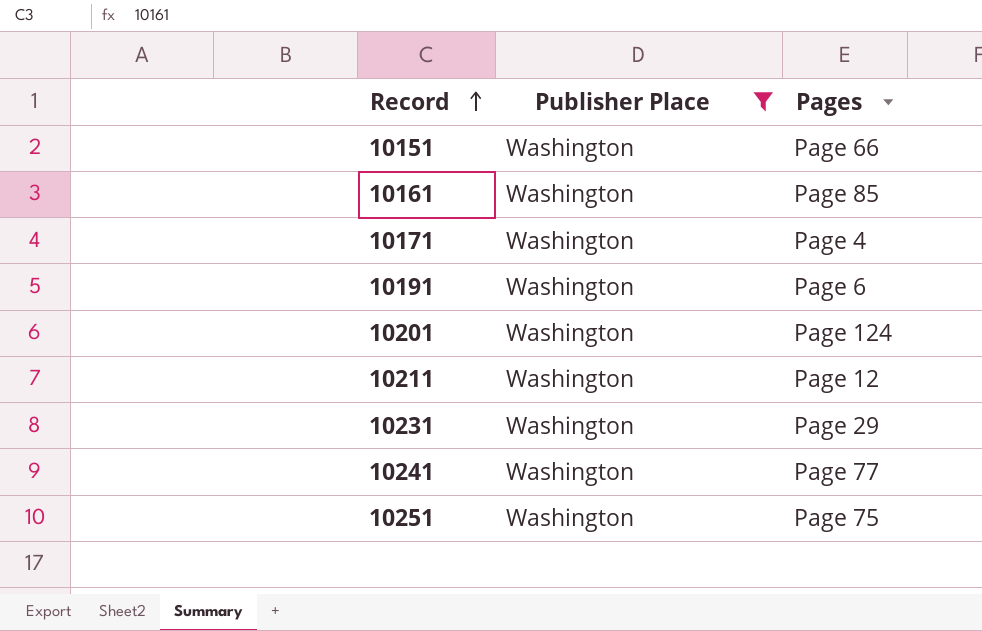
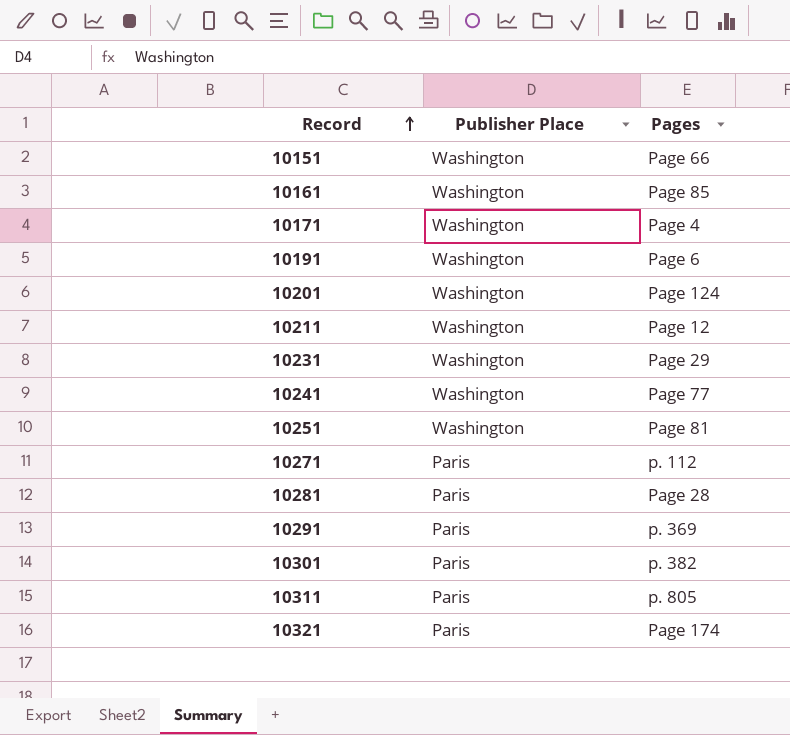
filter: Publisher Place = Washington -> none
10251 | Pages: Page 75 -> Page 81

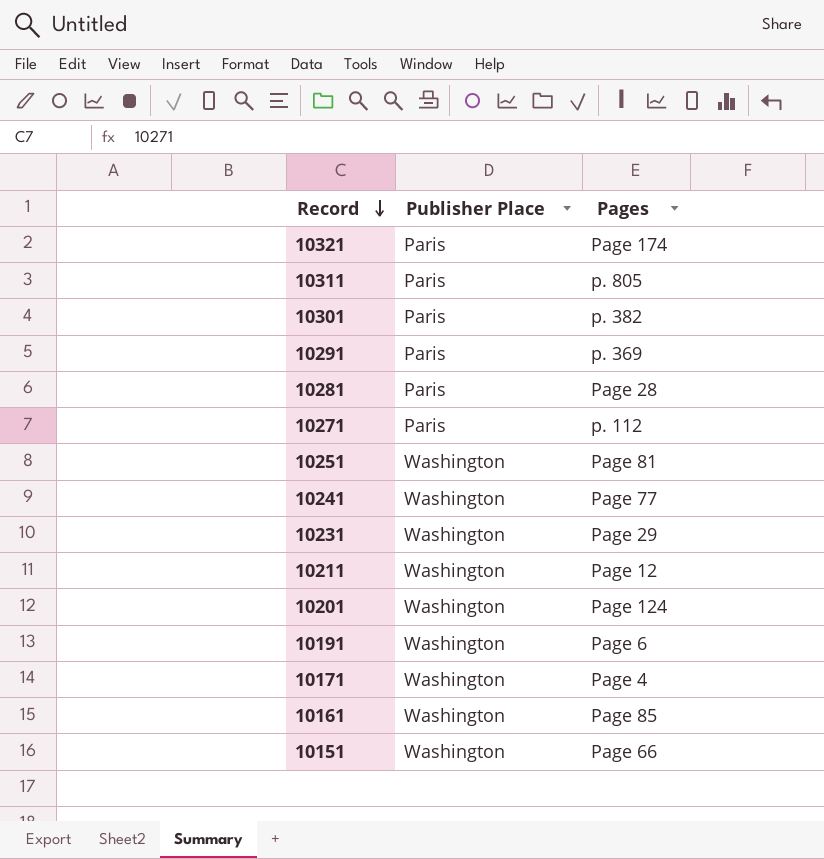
row order: Record ascending -> Record descending

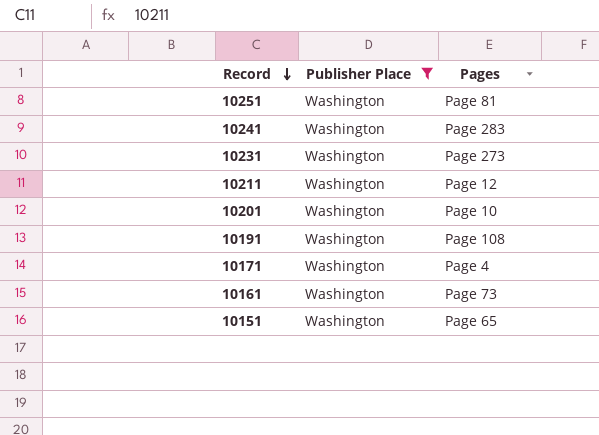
filter: none -> Publisher Place = Washington
10241 | Pages: Page 77 -> Page 283
10231 | Pages: Page 29 -> Page 273
10201 | Pages: Page 124 -> Page 10
10191 | Pages: Page 6 -> Page 108
10161 | Pages: Page 85 -> Page 73
10151 | Pages: Page 66 -> Page 65

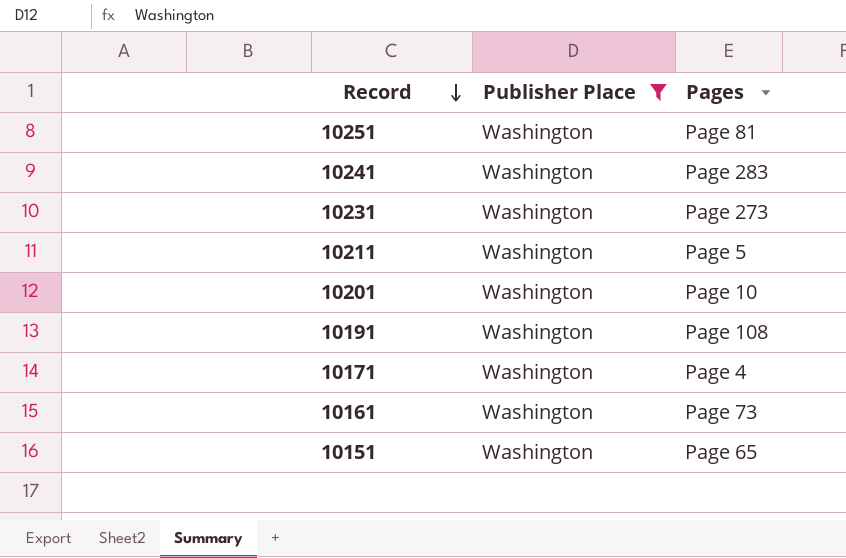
10211 | Pages: Page 12 -> Page 5

